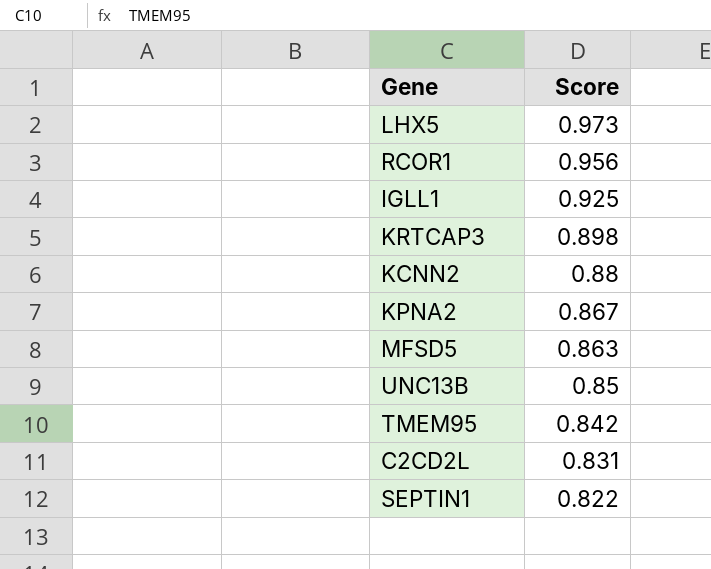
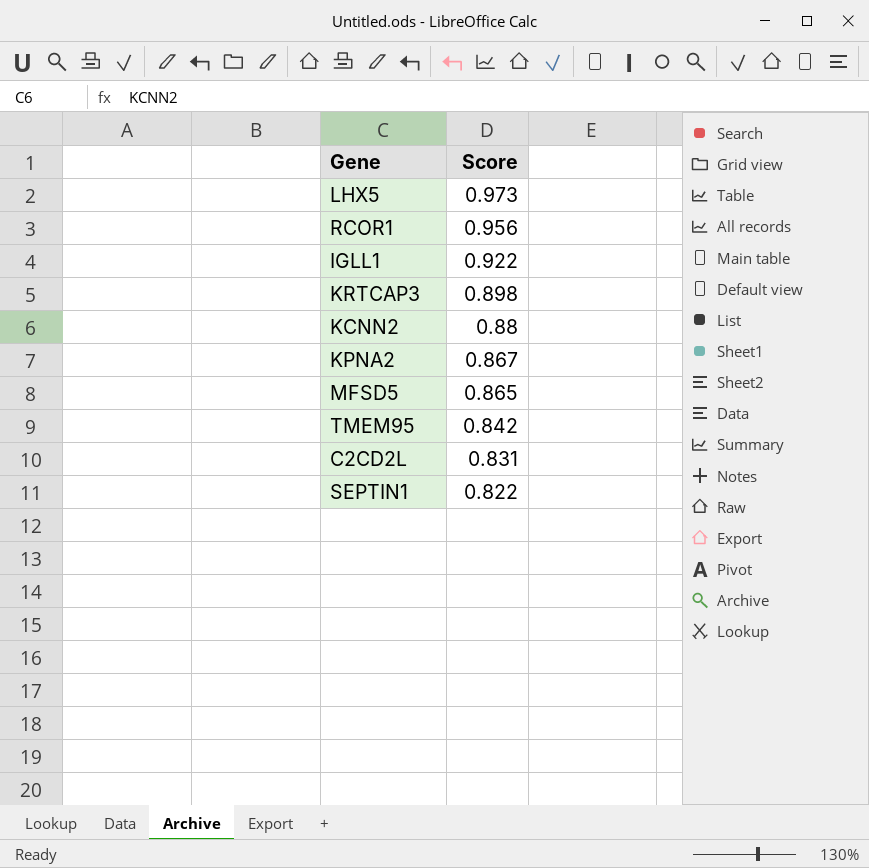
row UNC13B: 0.85 -> none
IGLL1 | Score: 0.925 -> 0.922
MFSD5 | Score: 0.863 -> 0.865

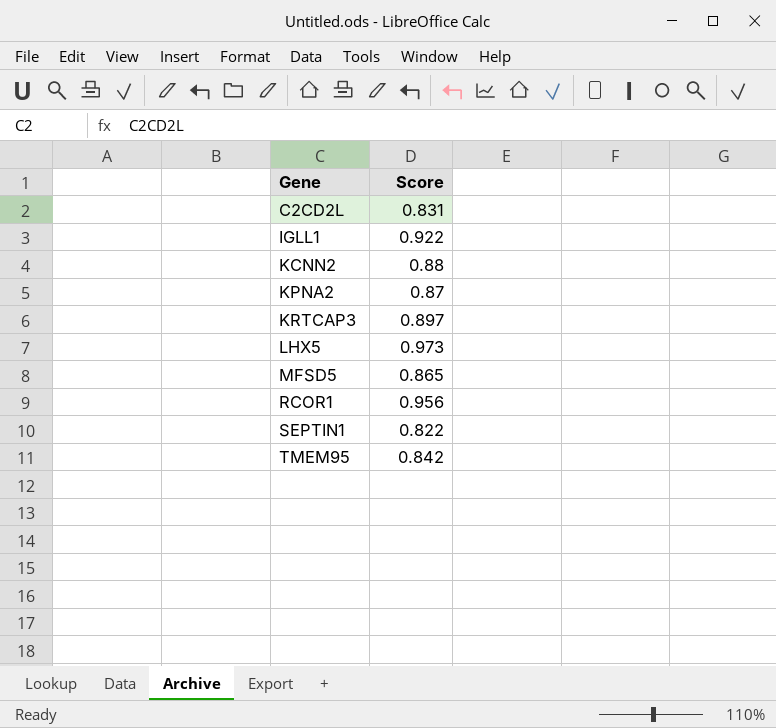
row order: Score descending -> Gene ascending
KPNA2 | Score: 0.867 -> 0.87
KRTCAP3 | Score: 0.898 -> 0.897

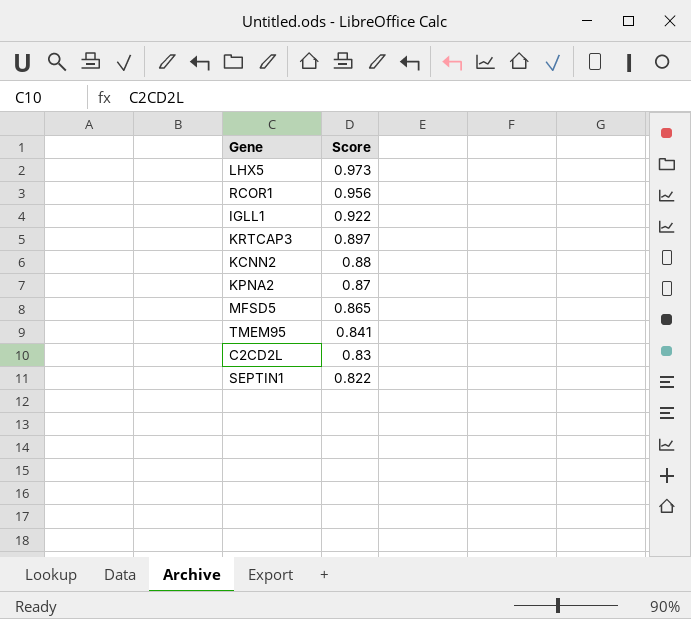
row order: Gene ascending -> Score descending
TMEM95 | Score: 0.842 -> 0.841
C2CD2L | Score: 0.831 -> 0.83

